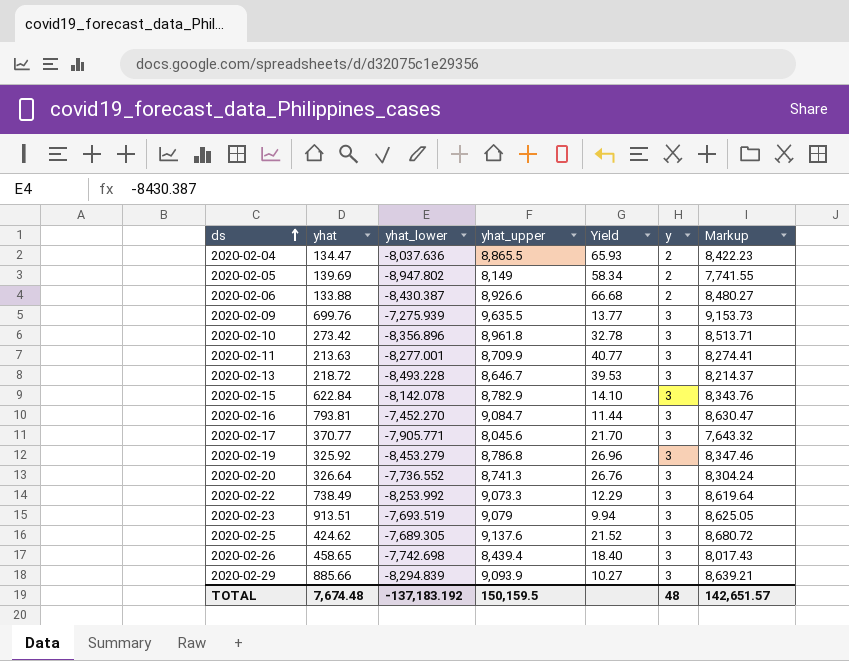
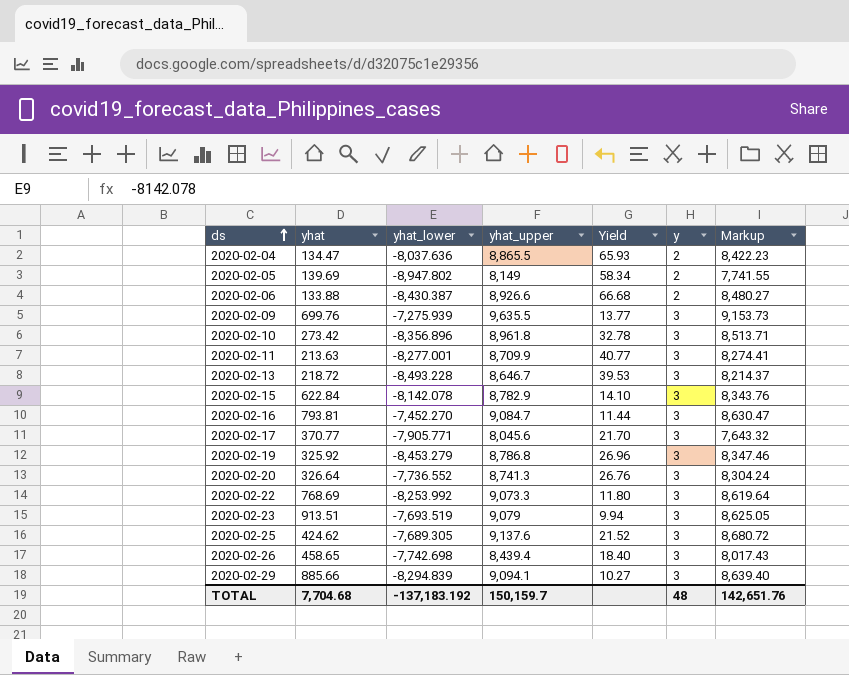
2020-02-22 | yhat: 738.49 -> 768.69
2020-02-22 | Yield: 12.29 -> 11.80
2020-02-29 | yhat_upper: 9,093.9 -> 9,094.1
2020-02-29 | Markup: 8,639.21 -> 8,639.40
TOTAL | yhat: 7,674.48 -> 7,704.68
TOTAL | yhat_upper: 150,159.5 -> 150,159.7
TOTAL | Markup: 142,651.57 -> 142,651.76

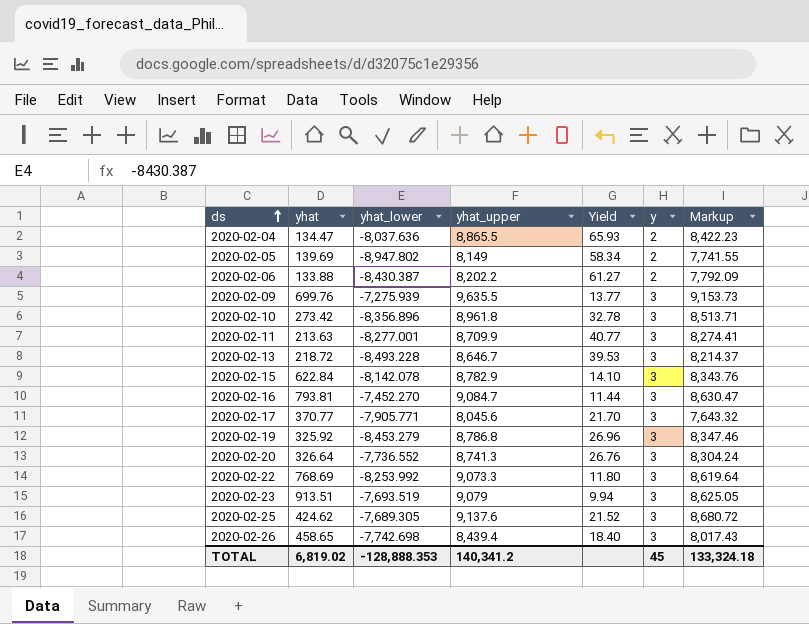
row 2020-02-29: 885.66 | -8,294.839 | 9,094.1 | 10.27 | 3 | 8,639.40 -> none
2020-02-06 | yhat_upper: 8,926.6 -> 8,202.2
2020-02-06 | Yield: 66.68 -> 61.27
2020-02-06 | Markup: 8,480.27 -> 7,792.09
TOTAL | yhat: 7,704.68 -> 6,819.02
TOTAL | yhat_lower: -137,183.192 -> -128,888.353
TOTAL | yhat_upper: 150,159.7 -> 140,341.2
TOTAL | y: 48 -> 45
TOTAL | Markup: 142,651.76 -> 133,324.18

